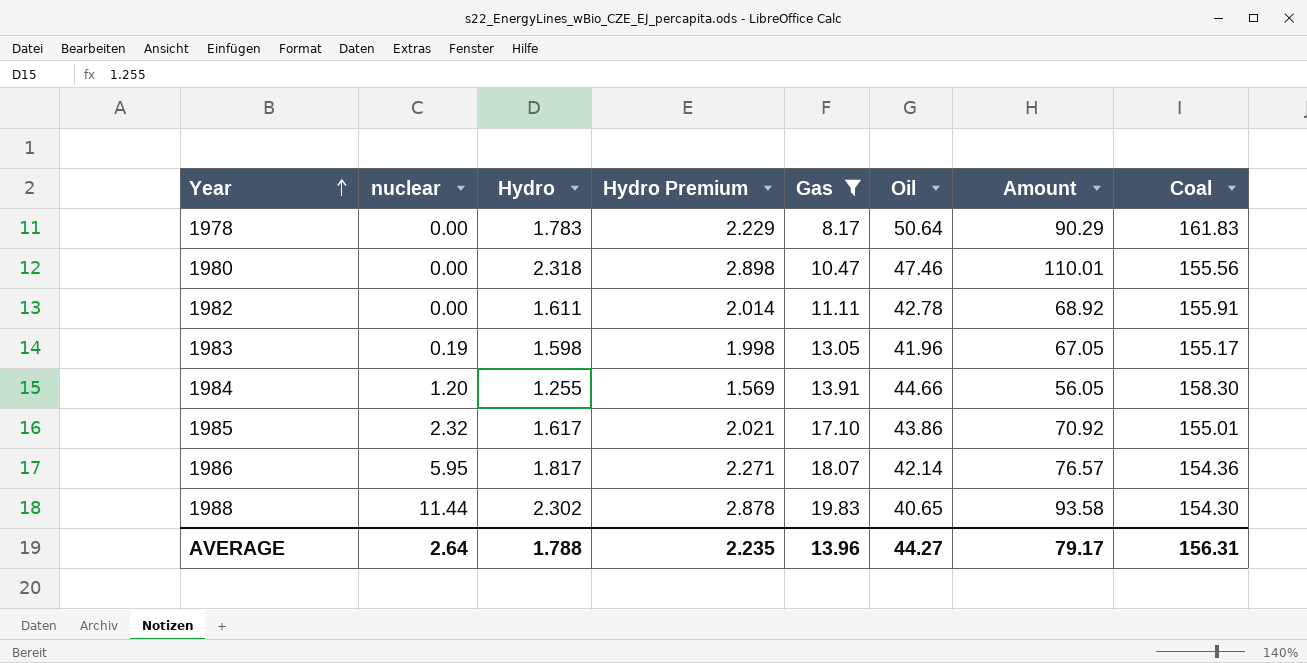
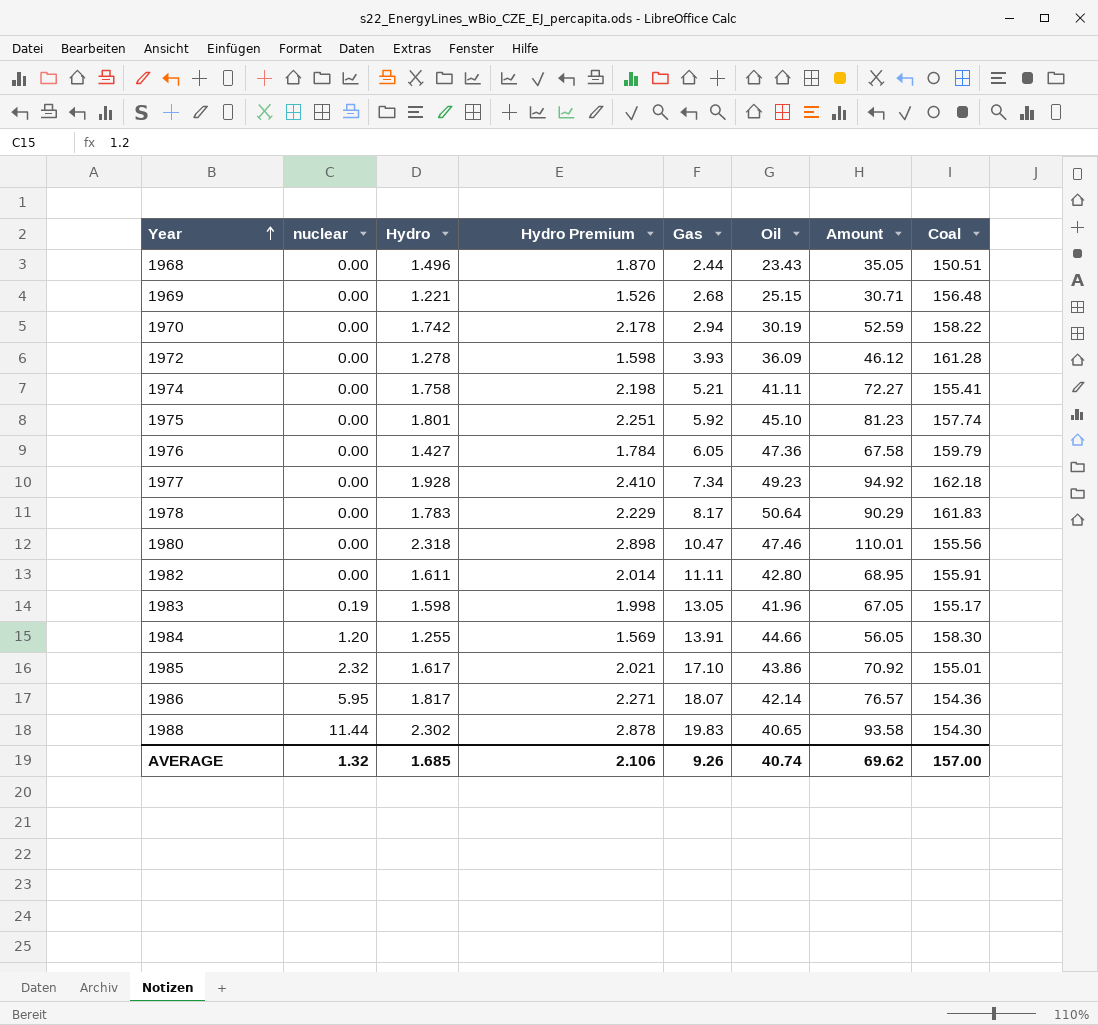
filter: Gas >= 8.17 -> none
1982 | Oil: 42.78 -> 42.80
1982 | Amount: 68.92 -> 68.95
AVERAGE | nuclear: 2.64 -> 1.32
AVERAGE | Hydro: 1.788 -> 1.685
AVERAGE | Hydro Premium: 2.235 -> 2.106
AVERAGE | Gas: 13.96 -> 9.26
AVERAGE | Oil: 44.27 -> 40.74
AVERAGE | Amount: 79.17 -> 69.62
AVERAGE | Coal: 156.31 -> 157.00

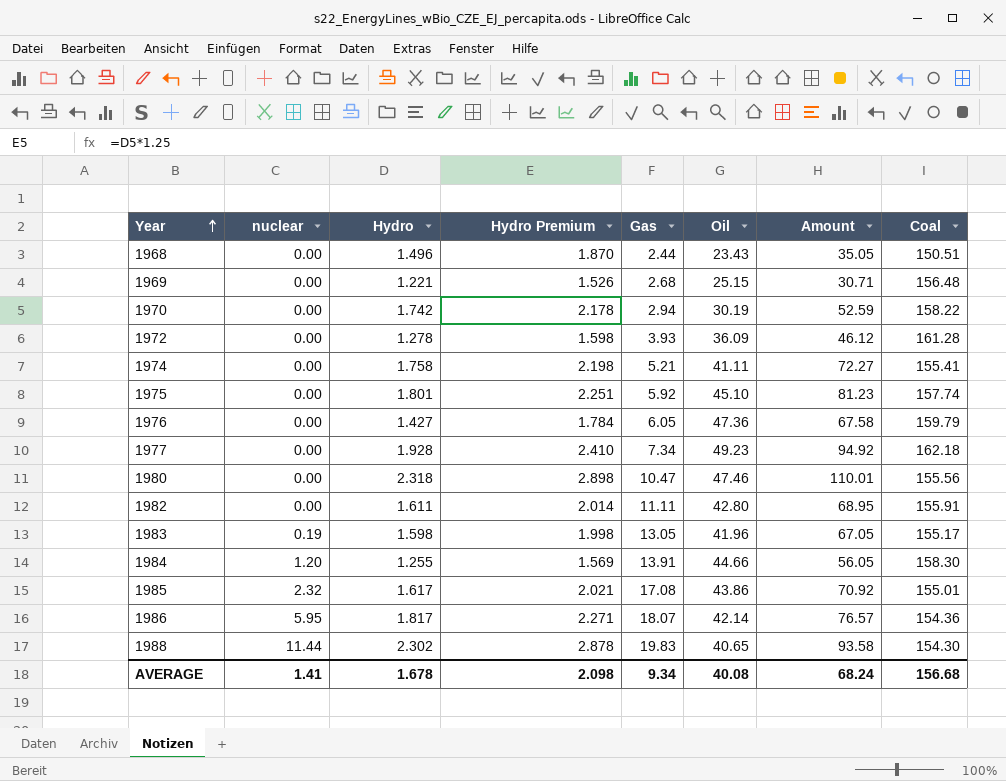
row 1978: 0.00 | 1.783 | 2.229 | 8.17 | 50.64 | 90.29 | 161.83 -> none
1985 | Gas: 17.10 -> 17.08
AVERAGE | nuclear: 1.32 -> 1.41
AVERAGE | Hydro: 1.685 -> 1.678
AVERAGE | Hydro Premium: 2.106 -> 2.098
AVERAGE | Gas: 9.26 -> 9.34
AVERAGE | Oil: 40.74 -> 40.08
AVERAGE | Amount: 69.62 -> 68.24
AVERAGE | Coal: 157.00 -> 156.68

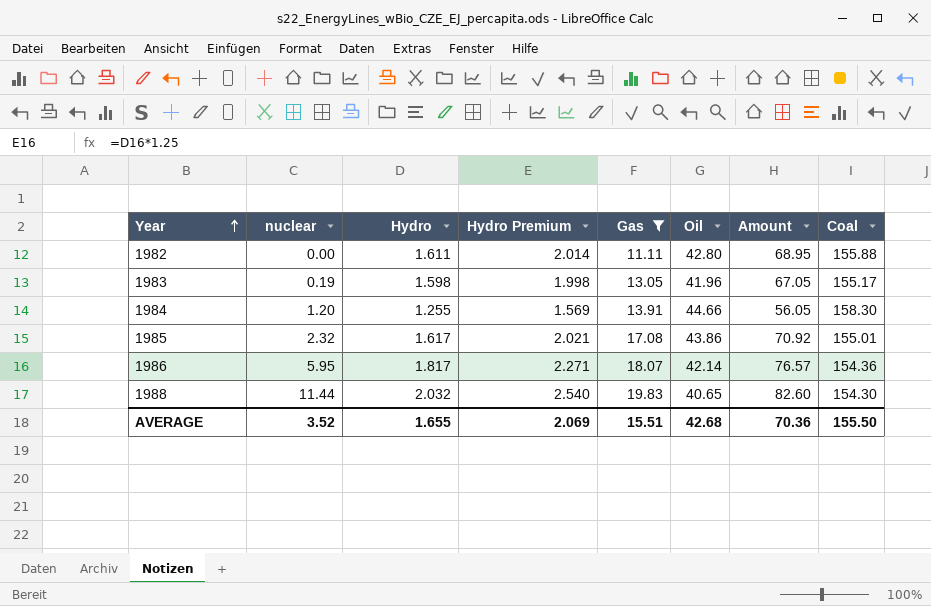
filter: none -> Gas >= 11.11
1982 | Coal: 155.91 -> 155.88
1988 | Hydro: 2.302 -> 2.032
1988 | Hydro Premium: 2.878 -> 2.540
1988 | Amount: 93.58 -> 82.60
AVERAGE | nuclear: 1.41 -> 3.52
AVERAGE | Hydro: 1.678 -> 1.655
AVERAGE | Hydro Premium: 2.098 -> 2.069
AVERAGE | Gas: 9.34 -> 15.51
AVERAGE | Oil: 40.08 -> 42.68
AVERAGE | Amount: 68.24 -> 70.36
AVERAGE | Coal: 156.68 -> 155.50

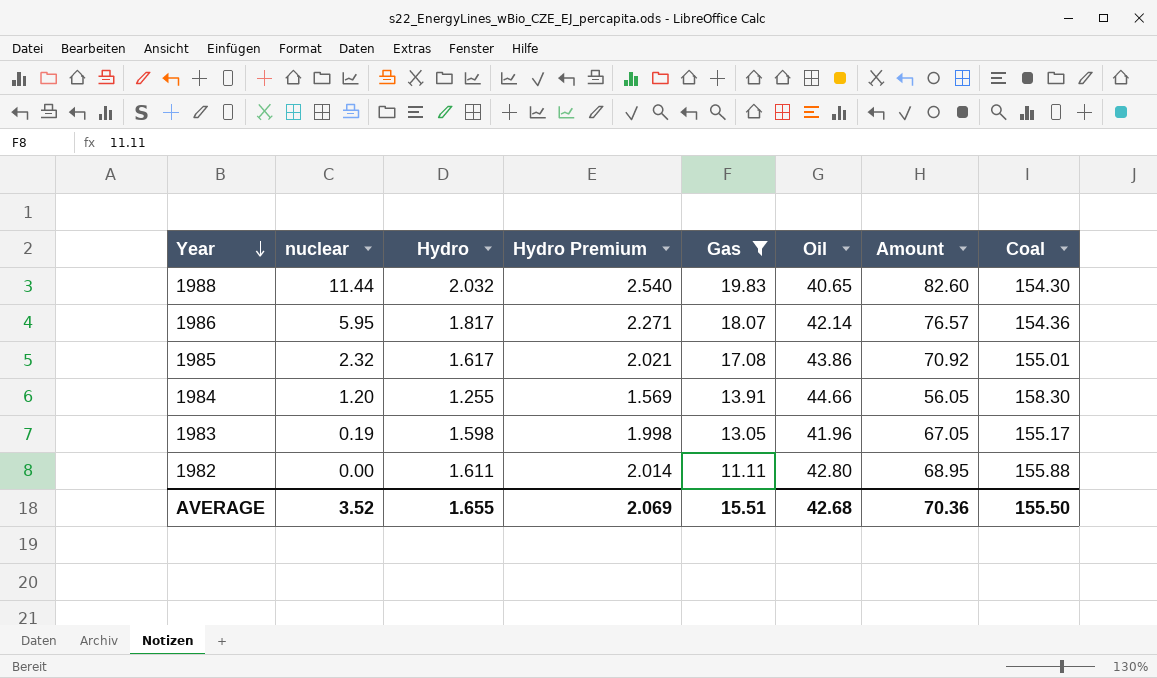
row order: Year ascending -> Year descending

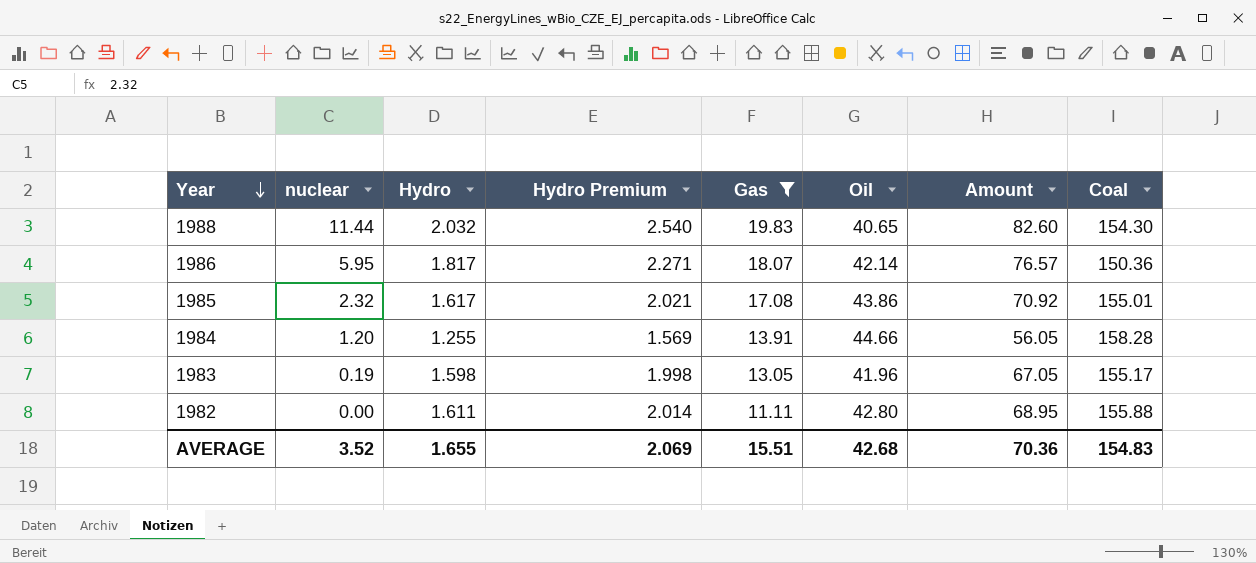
1986 | Coal: 154.36 -> 150.36
1984 | Coal: 158.30 -> 158.28
AVERAGE | Coal: 155.50 -> 154.83

